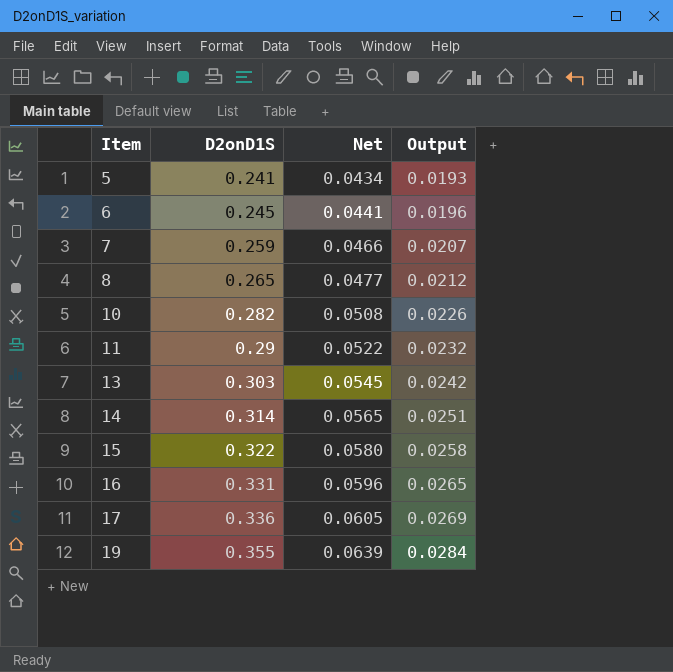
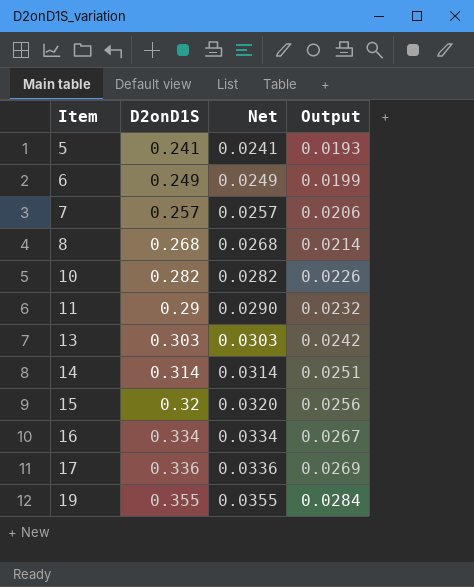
column Net | formula: [D2onD1S] * 0.18 -> [D2onD1S] * 0.1
6 | D2onD1S: 0.245 -> 0.249
6 | Output: 0.0196 -> 0.0199
7 | D2onD1S: 0.259 -> 0.257
7 | Output: 0.0207 -> 0.0206
8 | D2onD1S: 0.265 -> 0.268
8 | Output: 0.0212 -> 0.0214
15 | D2onD1S: 0.322 -> 0.32
15 | Output: 0.0258 -> 0.0256
16 | D2onD1S: 0.331 -> 0.334
16 | Output: 0.0265 -> 0.0267

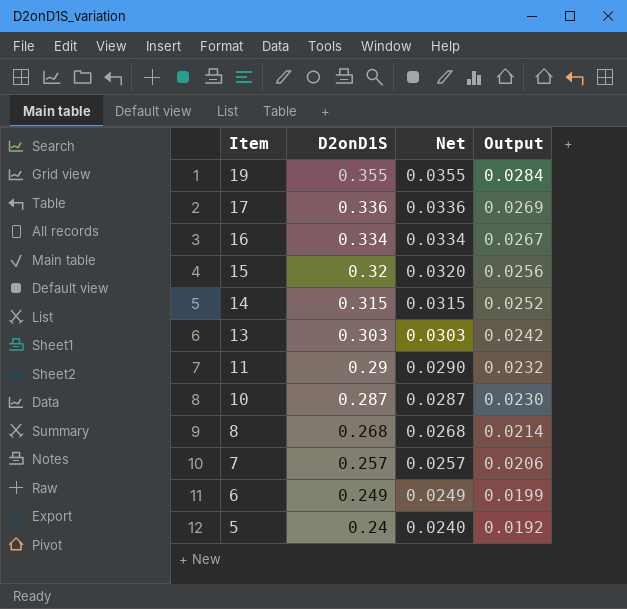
row order: Item ascending -> Item descending
14 | D2onD1S: 0.314 -> 0.315
14 | Net: 0.0314 -> 0.0315
14 | Output: 0.0251 -> 0.0252
10 | D2onD1S: 0.282 -> 0.287
10 | Net: 0.0282 -> 0.0287
10 | Output: 0.0226 -> 0.0230
5 | D2onD1S: 0.241 -> 0.24
5 | Net: 0.0241 -> 0.0240
5 | Output: 0.0193 -> 0.0192

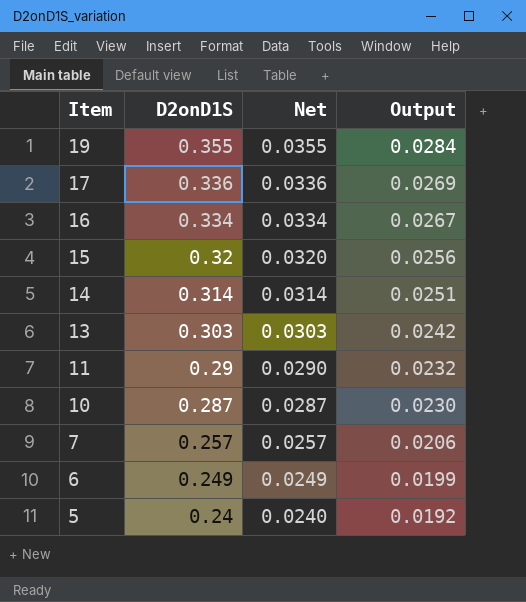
row 8: 0.268 | 0.0268 | 0.0214 -> none
14 | D2onD1S: 0.315 -> 0.314
14 | Net: 0.0315 -> 0.0314
14 | Output: 0.0252 -> 0.0251

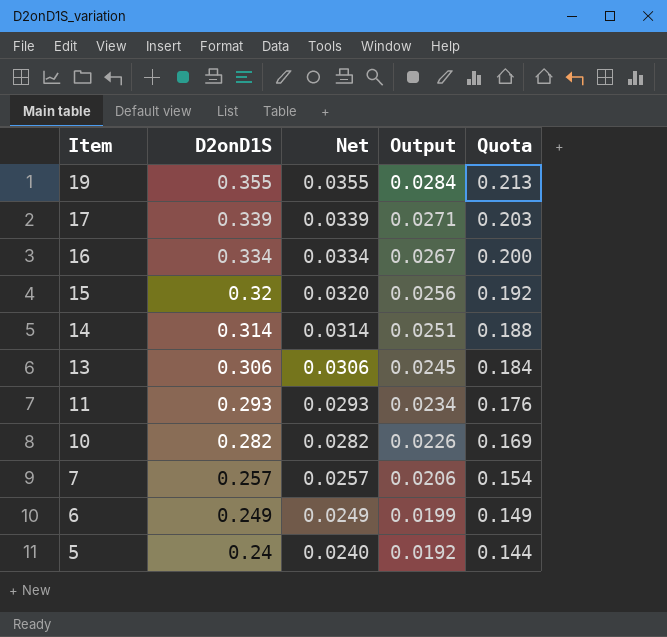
column Quota | formula: none -> [D2onD1S] * 0.6
17 | D2onD1S: 0.336 -> 0.339
17 | Net: 0.0336 -> 0.0339
17 | Output: 0.0269 -> 0.0271
13 | D2onD1S: 0.303 -> 0.306
13 | Net: 0.0303 -> 0.0306
13 | Output: 0.0242 -> 0.0245
11 | D2onD1S: 0.29 -> 0.293
11 | Net: 0.0290 -> 0.0293
11 | Output: 0.0232 -> 0.0234
10 | D2onD1S: 0.287 -> 0.282
10 | Net: 0.0287 -> 0.0282
10 | Output: 0.0230 -> 0.0226

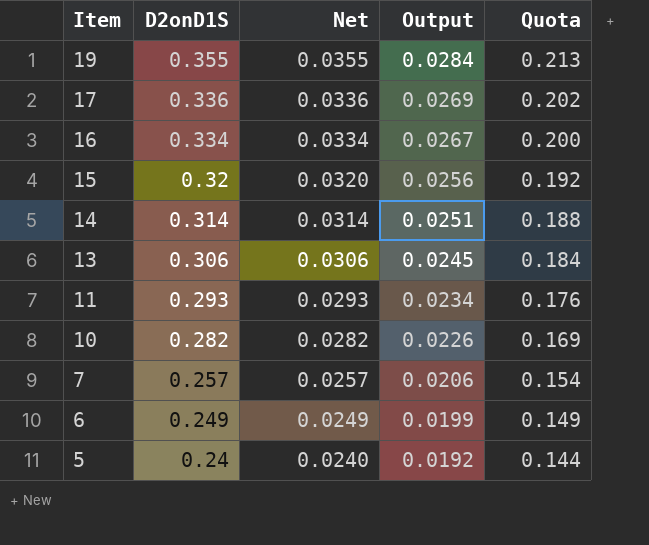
17 | D2onD1S: 0.339 -> 0.336
17 | Net: 0.0339 -> 0.0336
17 | Output: 0.0271 -> 0.0269
17 | Quota: 0.203 -> 0.202

